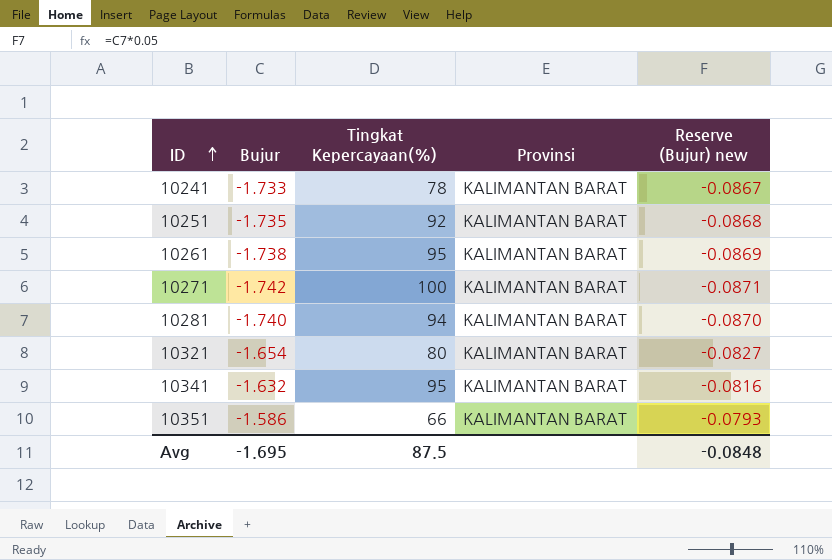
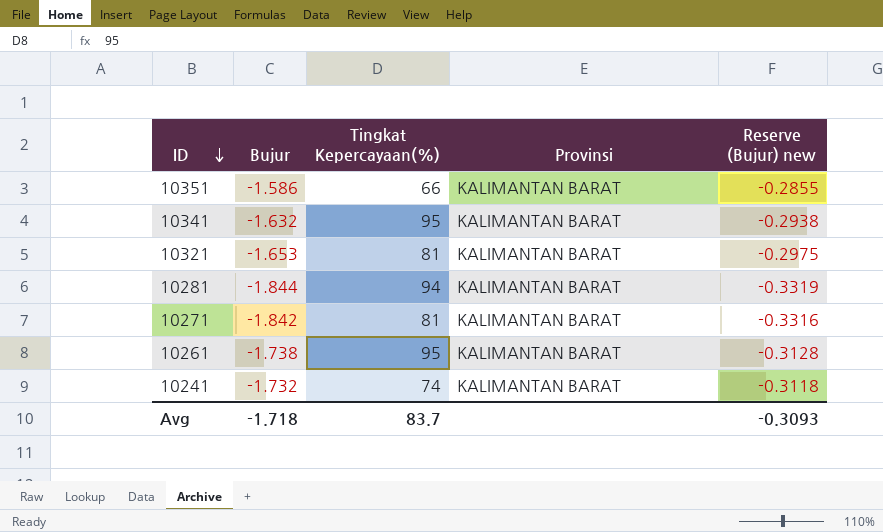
row order: ID ascending -> ID descending
column Reserve (Bujur) new | formula: [Bujur] * 0.05 -> [Bujur] * 0.18
row 10251: -1.735 | 92 | KALIMANTAN BARAT | -0.0868 -> none
10321 | Bujur: -1.654 -> -1.653
10321 | Tingkat Kepercayaan(%): 80 -> 81
10281 | Bujur: -1.740 -> -1.844
10271 | Bujur: -1.742 -> -1.842
10271 | Tingkat Kepercayaan(%): 100 -> 81
10241 | Bujur: -1.733 -> -1.732
10241 | Tingkat Kepercayaan(%): 78 -> 74
Avg | Bujur: -1.695 -> -1.718
Avg | Tingkat Kepercayaan(%): 87.5 -> 83.7
Avg | Reserve (Bujur) new: -0.0848 -> -0.3093

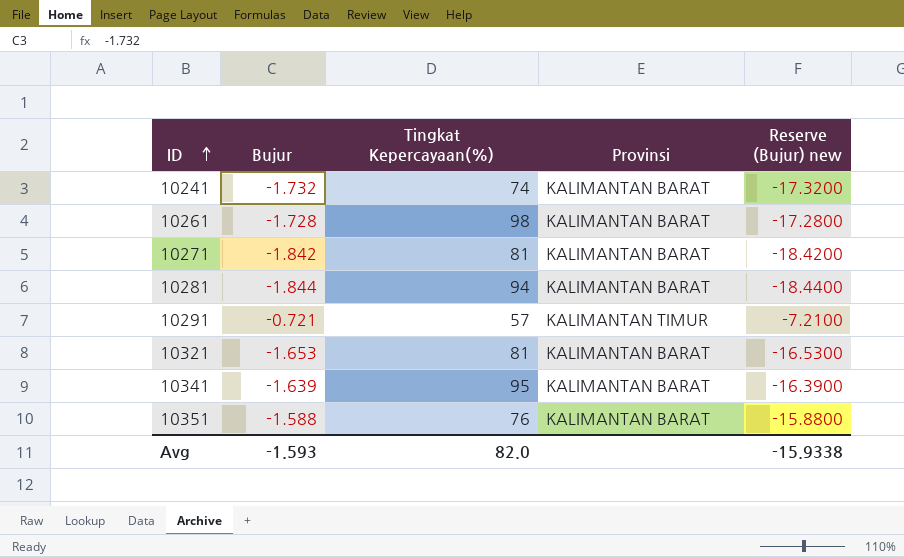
row order: ID descending -> ID ascending
column Reserve (Bujur) new | formula: [Bujur] * 0.18 -> [Bujur] * 10
10261 | Bujur: -1.738 -> -1.728
10261 | Tingkat Kepercayaan(%): 95 -> 98
row 10291: none -> -0.721 | 57 | KALIMANTAN TIMUR | -7.2100
10341 | Bujur: -1.632 -> -1.639
10351 | Bujur: -1.586 -> -1.588
10351 | Tingkat Kepercayaan(%): 66 -> 76
Avg | Bujur: -1.718 -> -1.593
Avg | Tingkat Kepercayaan(%): 83.7 -> 82.0
Avg | Reserve (Bujur) new: -0.3093 -> -15.9338

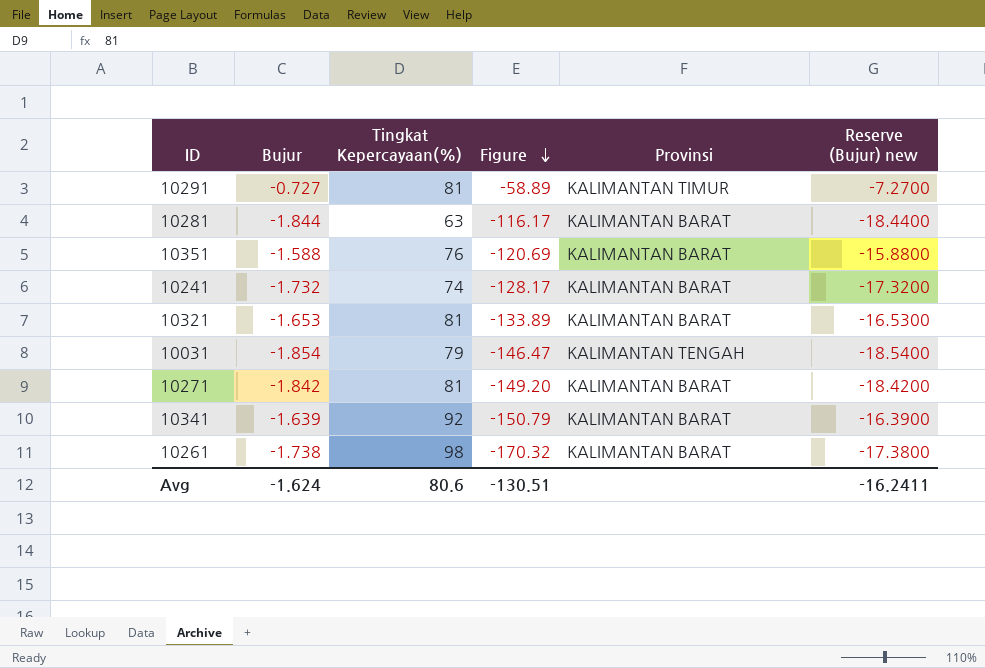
row order: ID ascending -> Figure descending
column Figure | formula: none -> [Bujur] * [Tingkat Kepercayaan(%)]
10291 | Bujur: -0.721 -> -0.727
10291 | Tingkat Kepercayaan(%): 57 -> 81
10291 | Reserve (Bujur) new: -7.2100 -> -7.2700
10281 | Tingkat Kepercayaan(%): 94 -> 63
row 10031: none -> -1.854 | 79 | -146.47 | KALIMANTAN TENGAH | -18.5400
10341 | Tingkat Kepercayaan(%): 95 -> 92
10261 | Bujur: -1.728 -> -1.738
10261 | Reserve (Bujur) new: -17.2800 -> -17.3800
Avg | Bujur: -1.593 -> -1.624
Avg | Tingkat Kepercayaan(%): 82.0 -> 80.6
Avg | Reserve (Bujur) new: -15.9338 -> -16.2411

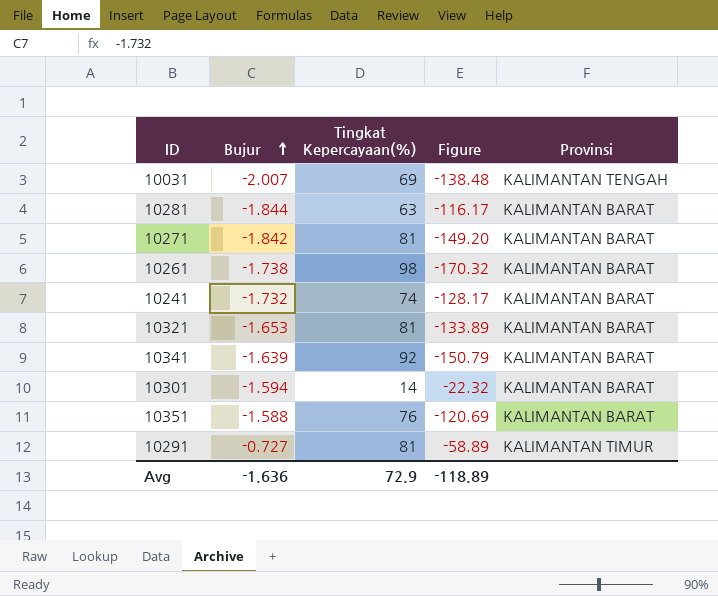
row order: Figure descending -> Bujur ascending
column Reserve (Bujur) new | formula: [Bujur] * 10 -> none
10031 | Bujur: -1.854 -> -2.007
10031 | Tingkat Kepercayaan(%): 79 -> 69
10031 | Figure: -146.47 -> -138.48
row 10301: none -> -1.594 | 14 | -22.32 | KALIMANTAN BARAT
Avg | Bujur: -1.624 -> -1.636
Avg | Tingkat Kepercayaan(%): 80.6 -> 72.9
Avg | Figure: -130.51 -> -118.89

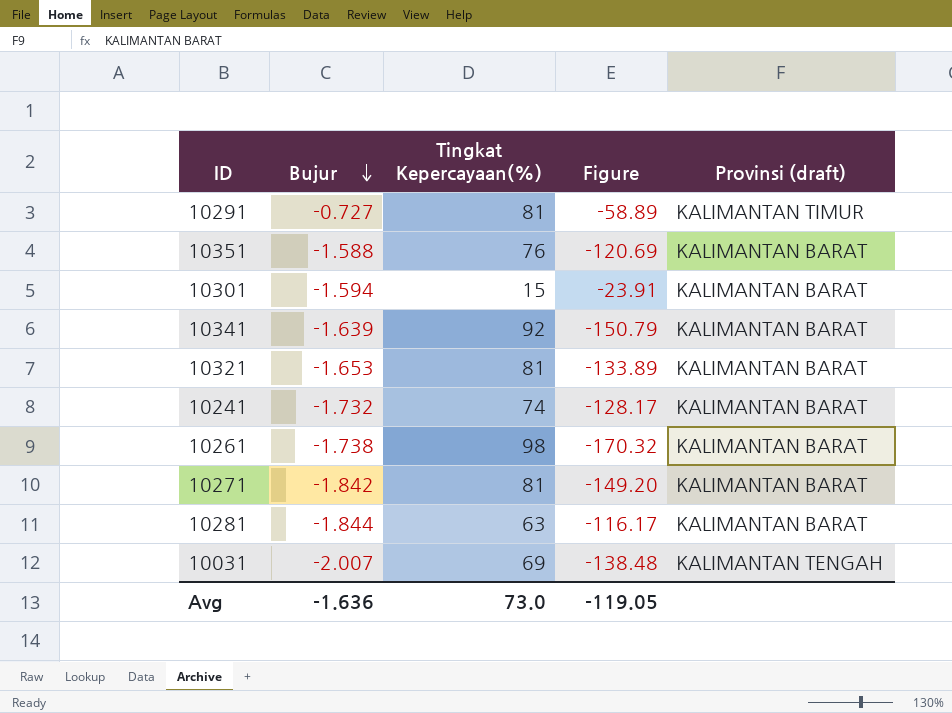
row order: Bujur ascending -> Bujur descending
column name: Provinsi -> Provinsi (draft)
10301 | Tingkat Kepercayaan(%): 14 -> 15
10301 | Figure: -22.32 -> -23.91
Avg | Tingkat Kepercayaan(%): 72.9 -> 73.0
Avg | Figure: -118.89 -> -119.05

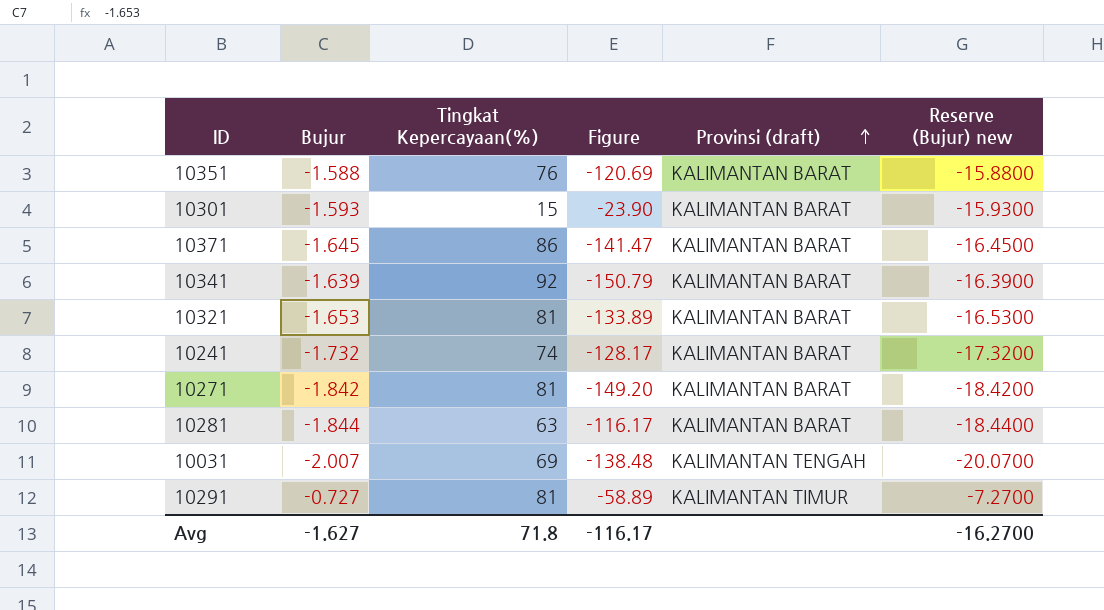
row order: Bujur descending -> Provinsi (draft) ascending
column Reserve (Bujur) new | formula: none -> [Bujur] * 10
row 10261: -1.738 | 98 | -170.32 | KALIMANTAN BARAT -> none
10301 | Bujur: -1.594 -> -1.593
10301 | Figure: -23.91 -> -23.90
row 10371: none -> -1.645 | 86 | -141.47 | KALIMANTAN BARAT | -16.4500
Avg | Bujur: -1.636 -> -1.627
Avg | Tingkat Kepercayaan(%): 73.0 -> 71.8
Avg | Figure: -119.05 -> -116.17

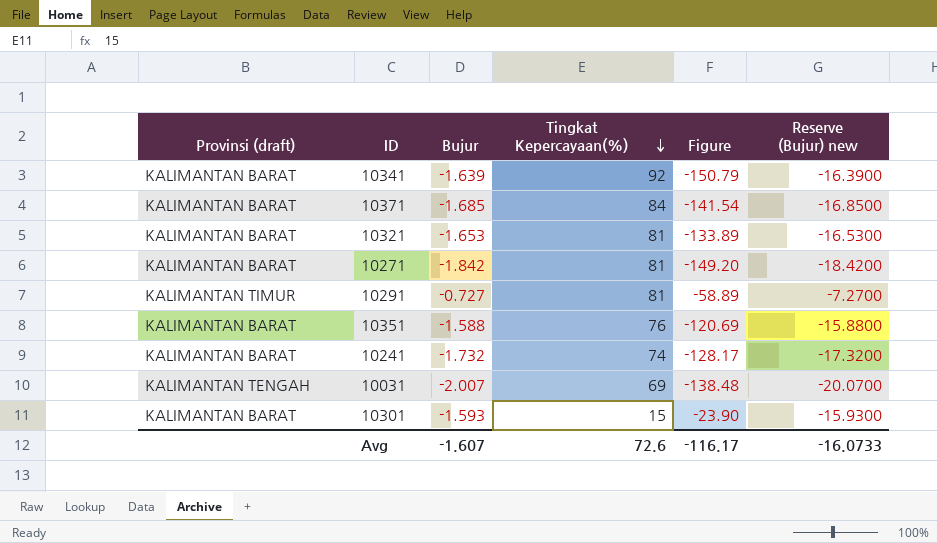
row order: Provinsi (draft) ascending -> Tingkat Kepercayaan(%) descending
column Provinsi (draft) | position: 5 -> 1
row 10281: -1.844 | 63 | -116.17 | KALIMANTAN BARAT | -18.4400 -> none
10371 | Bujur: -1.645 -> -1.685
10371 | Tingkat Kepercayaan(%): 86 -> 84
10371 | Figure: -141.47 -> -141.54
10371 | Reserve (Bujur) new: -16.4500 -> -16.8500
Avg | Bujur: -1.627 -> -1.607
Avg | Tingkat Kepercayaan(%): 71.8 -> 72.6
Avg | Reserve (Bujur) new: -16.2700 -> -16.0733

